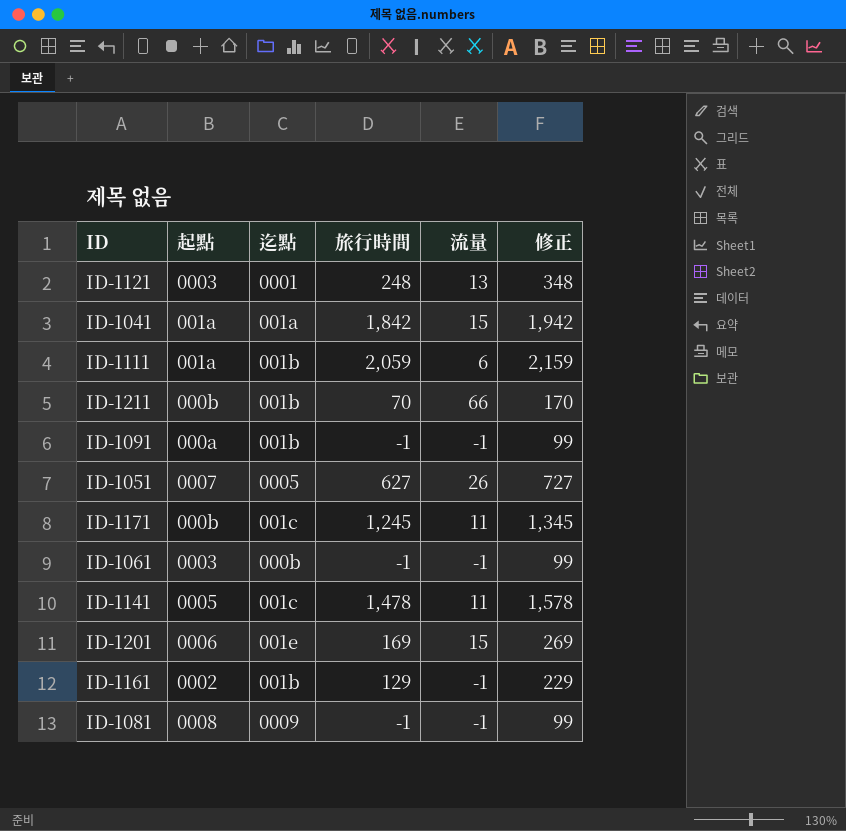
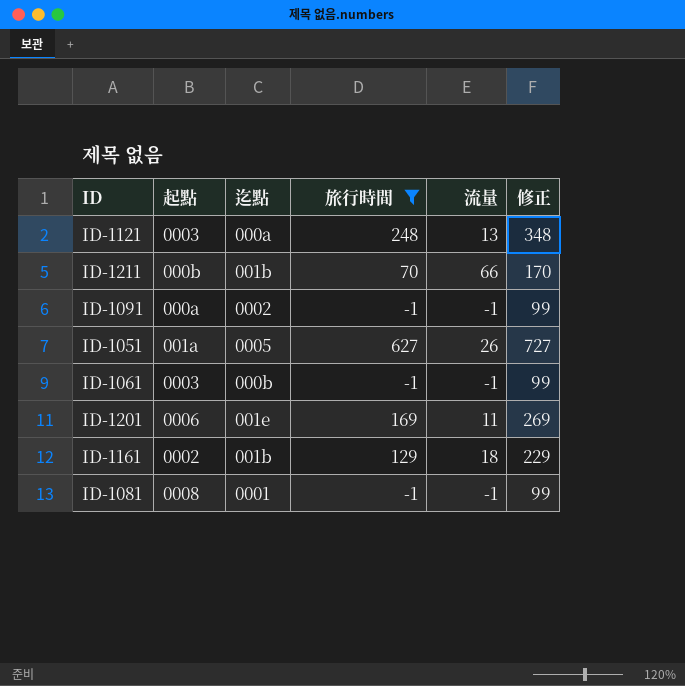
filter: none -> 旅行時間 <= 627
ID-1121 | 迄點: 0001 -> 000a
ID-1091 | 迄點: 001b -> 0002
ID-1051 | 起點: 0007 -> 001a
ID-1201 | 流量: 15 -> 11
ID-1161 | 流量: -1 -> 18
ID-1081 | 迄點: 0009 -> 0001

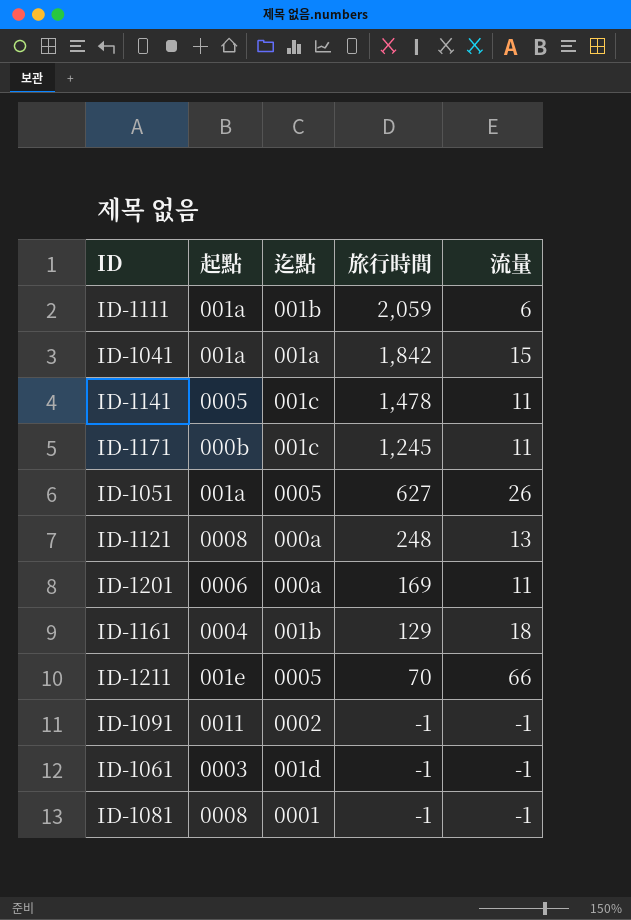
filter: 旅行時間 <= 627 -> none
row order: none -> 旅行時間 descending
column 修正 | formula: [旅行時間] + 100 -> none
ID-1121 | 起點: 0003 -> 0008
ID-1201 | 迄點: 001e -> 000a
ID-1161 | 起點: 0002 -> 0004
ID-1211 | 起點: 000b -> 001e
ID-1211 | 迄點: 001b -> 0005
ID-1091 | 起點: 000a -> 0011
ID-1061 | 迄點: 000b -> 001d

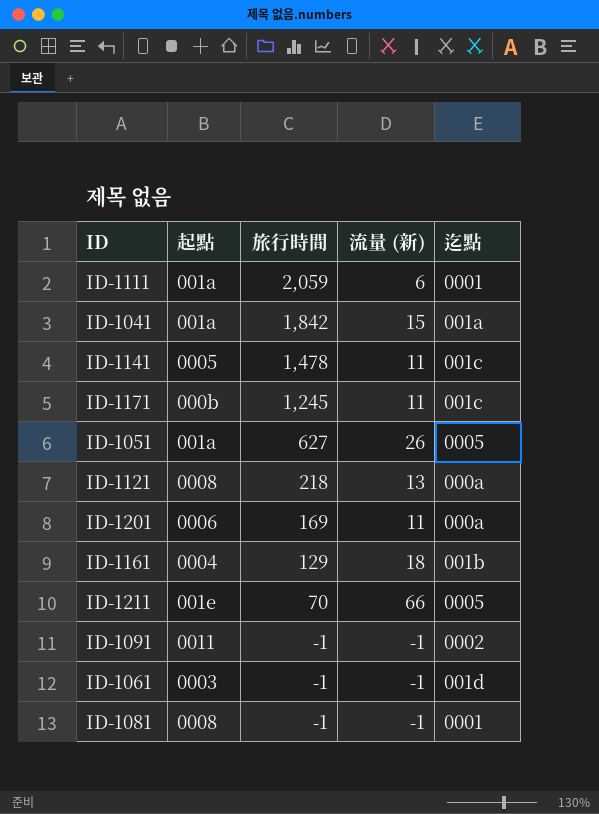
column name: 流量 -> 流量 (新)
column 迄點 | position: 3 -> 5
ID-1111 | 迄點: 001b -> 0001
ID-1121 | 旅行時間: 248 -> 218

